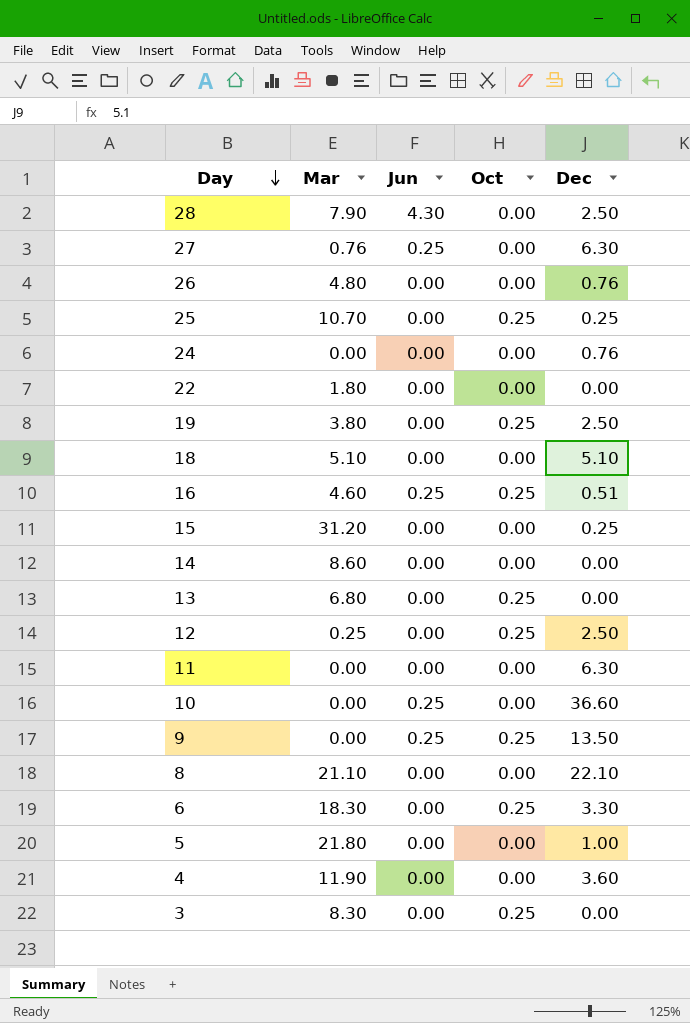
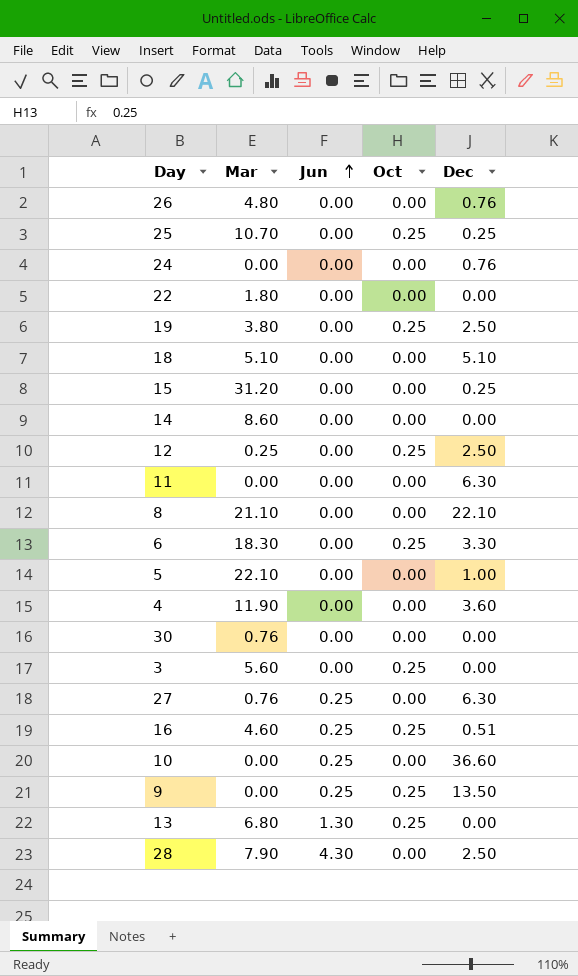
row order: Day descending -> Jun ascending
5 | Mar: 21.80 -> 22.10
row 30: none -> 0.76 | 0.00 | 0.00 | 0.00
3 | Mar: 8.30 -> 5.60
13 | Jun: 0.00 -> 1.30

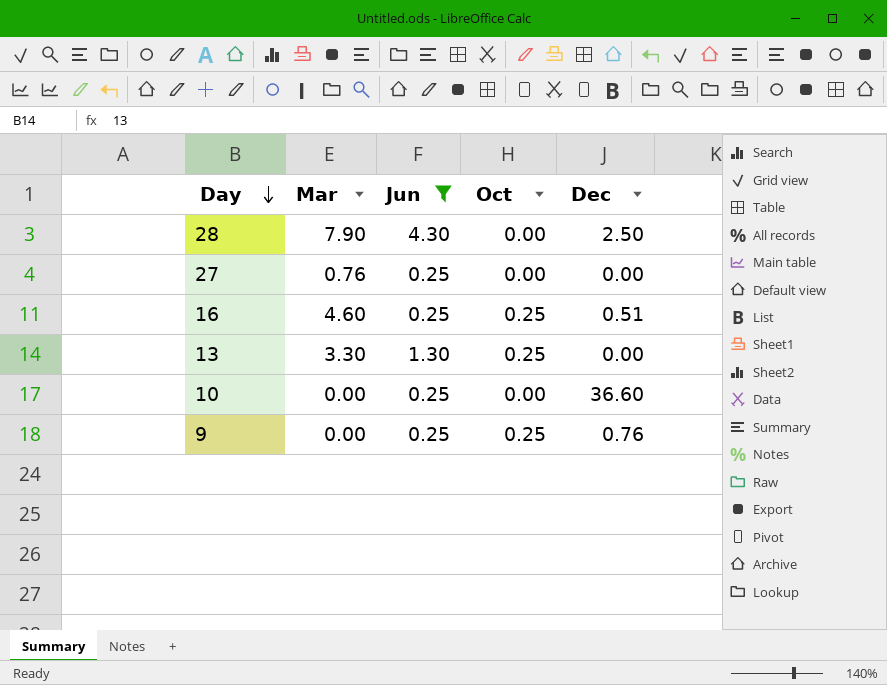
filter: none -> Jun != 0.00
row order: Jun ascending -> Day descending
27 | Dec: 6.30 -> 0.00
13 | Mar: 6.80 -> 3.30
9 | Dec: 13.50 -> 0.76

